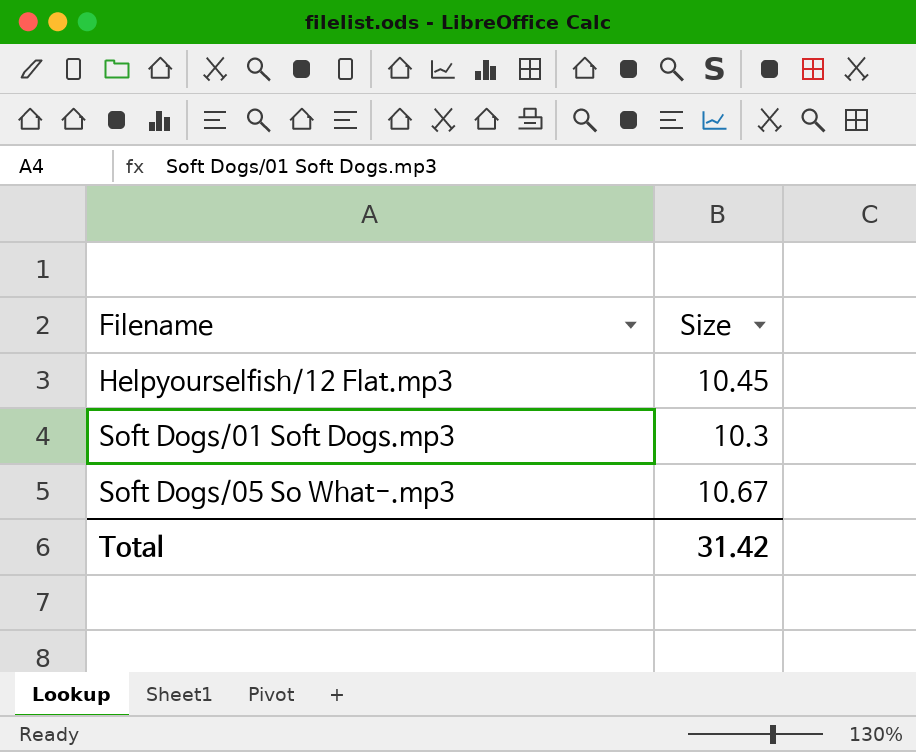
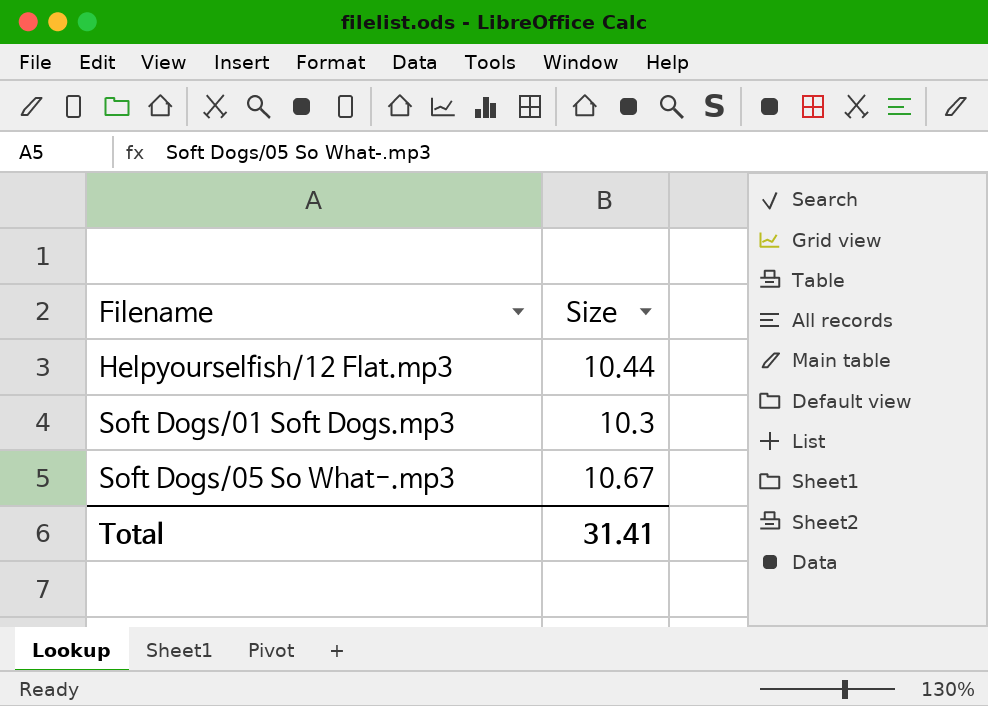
Helpyourselfish/12 Flat.mp3 | Size: 10.45 -> 10.44
Total | Size: 31.42 -> 31.41

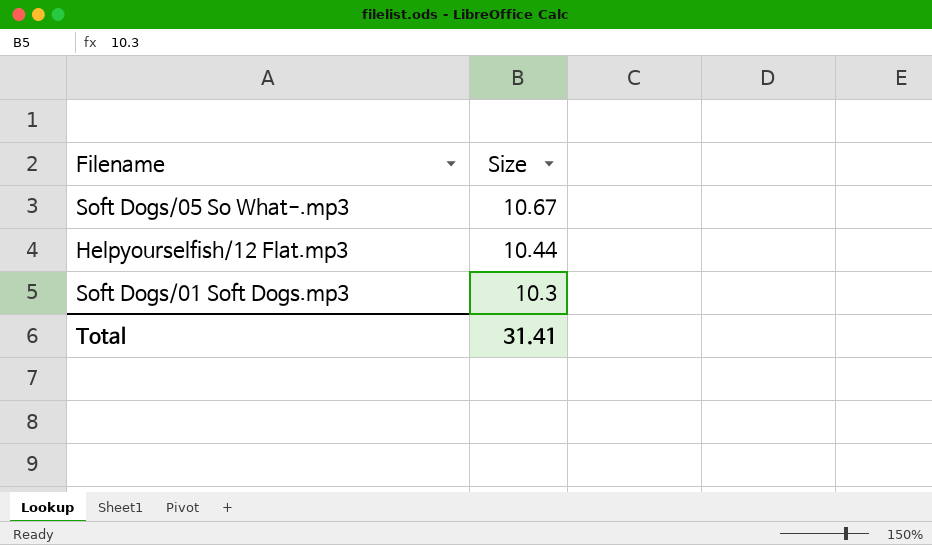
row order: Filename ascending -> Size descending

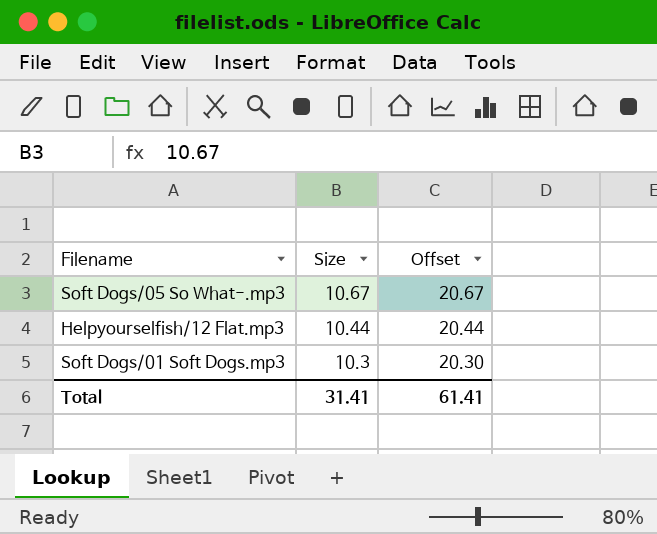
column Offset | formula: none -> [Size] + 10

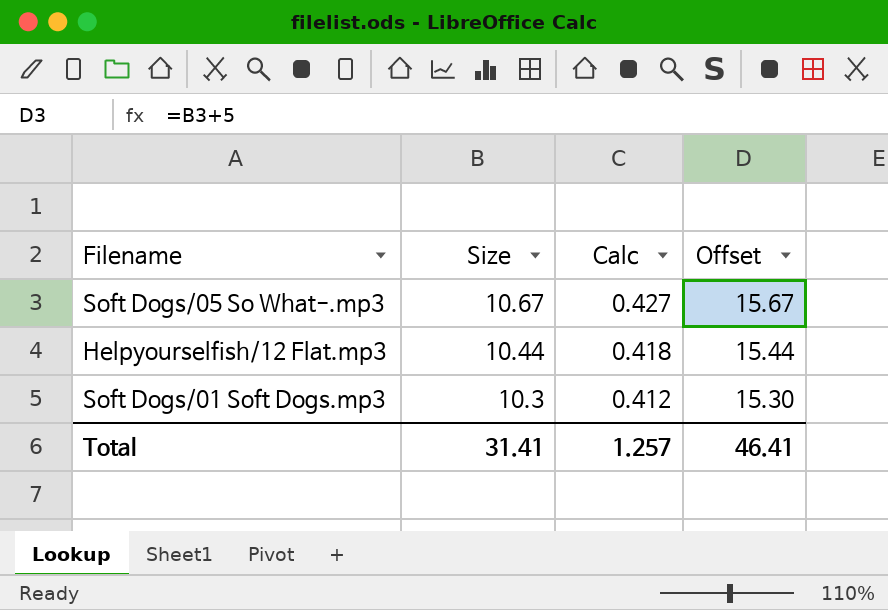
column Calc | formula: none -> [Size] * 0.04
column Offset | formula: [Size] + 10 -> [Size] + 5
Total | Offset: 61.41 -> 46.41

